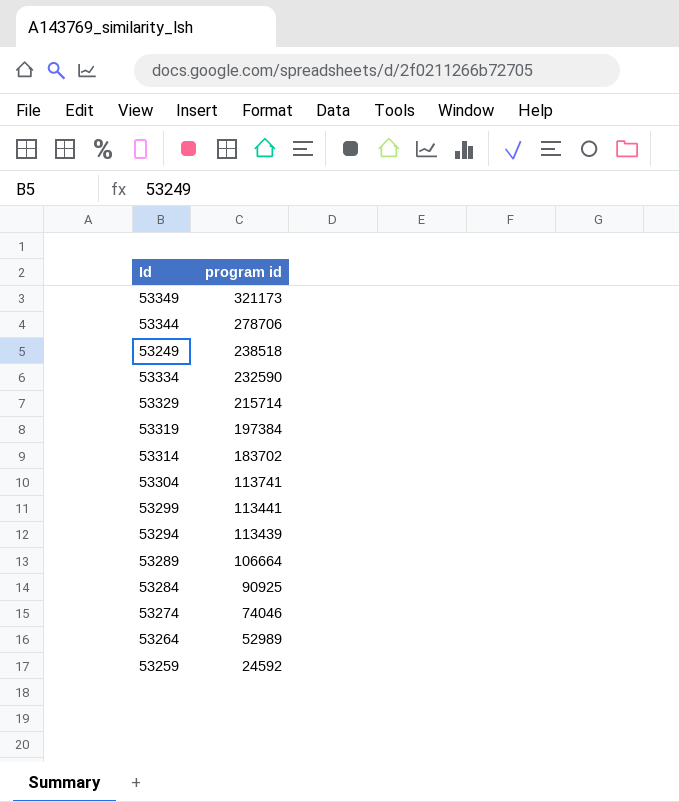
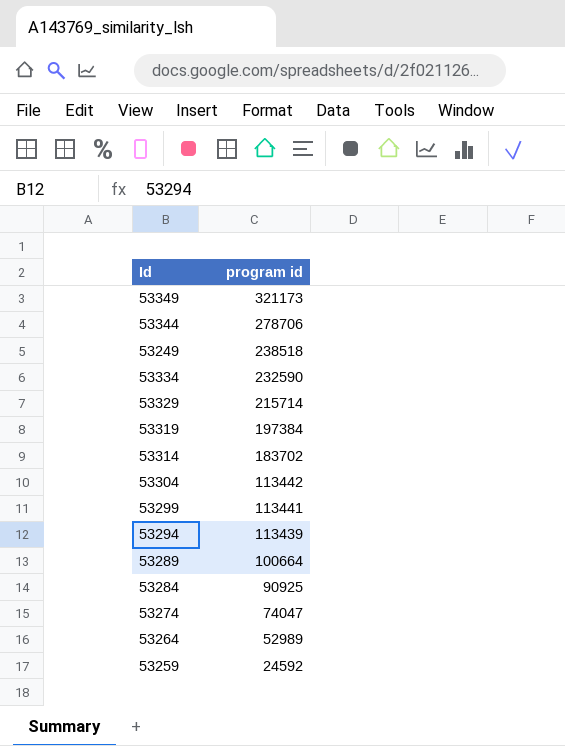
53304 | program id: 113741 -> 113442
53289 | program id: 106664 -> 100664
53274 | program id: 74046 -> 74047

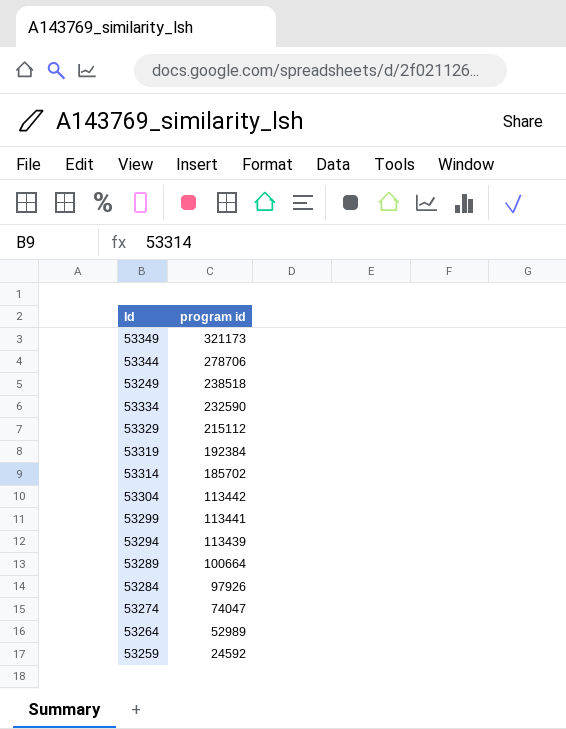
53329 | program id: 215714 -> 215112
53319 | program id: 197384 -> 192384
53314 | program id: 183702 -> 185702
53284 | program id: 90925 -> 97926

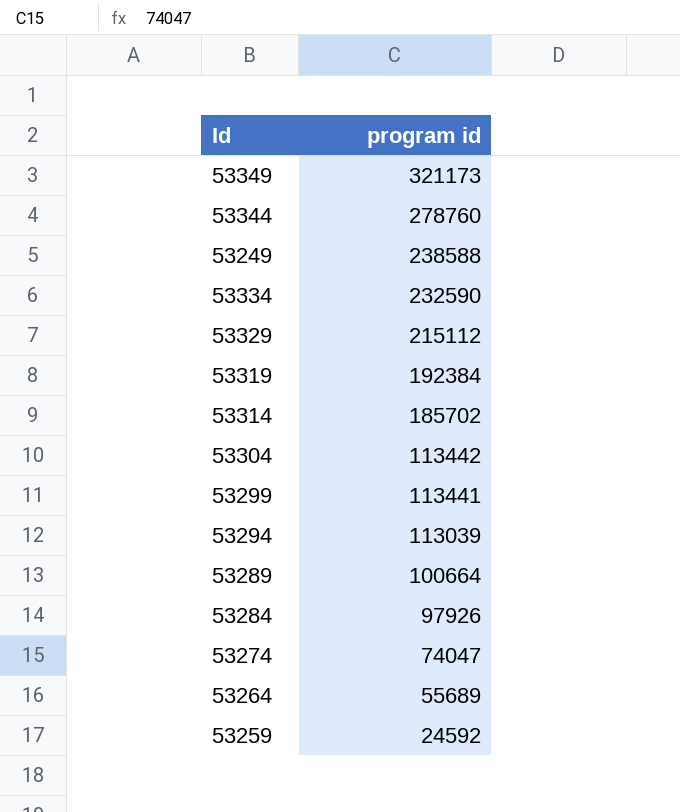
53344 | program id: 278706 -> 278760
53249 | program id: 238518 -> 238588
53294 | program id: 113439 -> 113039
53264 | program id: 52989 -> 55689

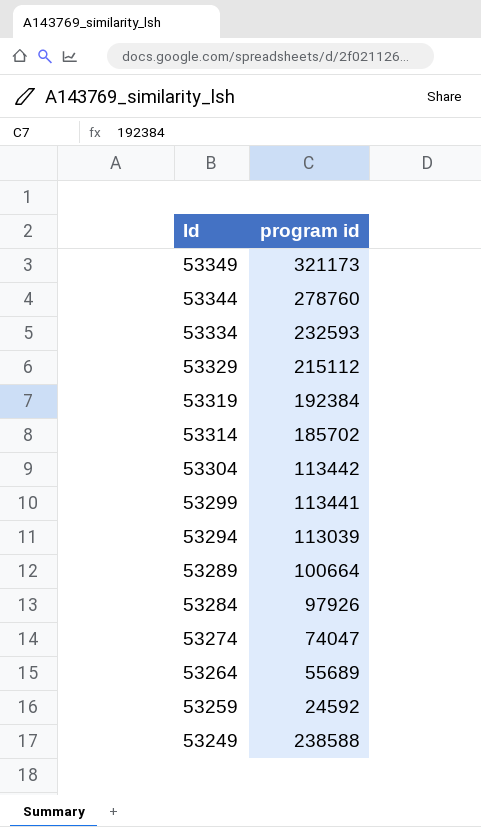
row order: program id descending -> Id descending
53334 | program id: 232590 -> 232593

